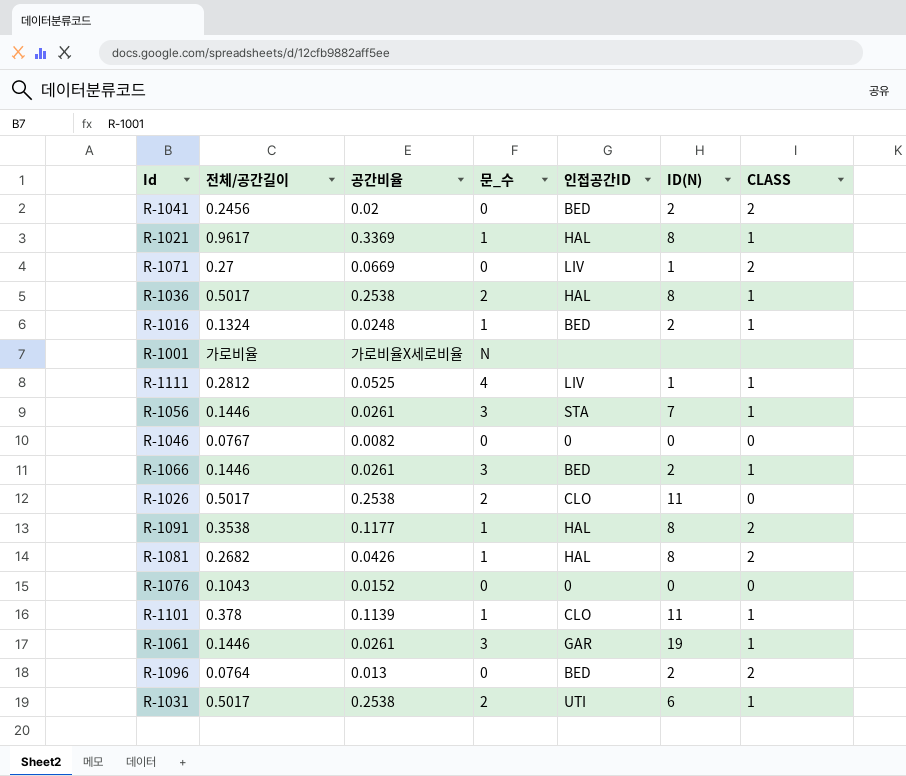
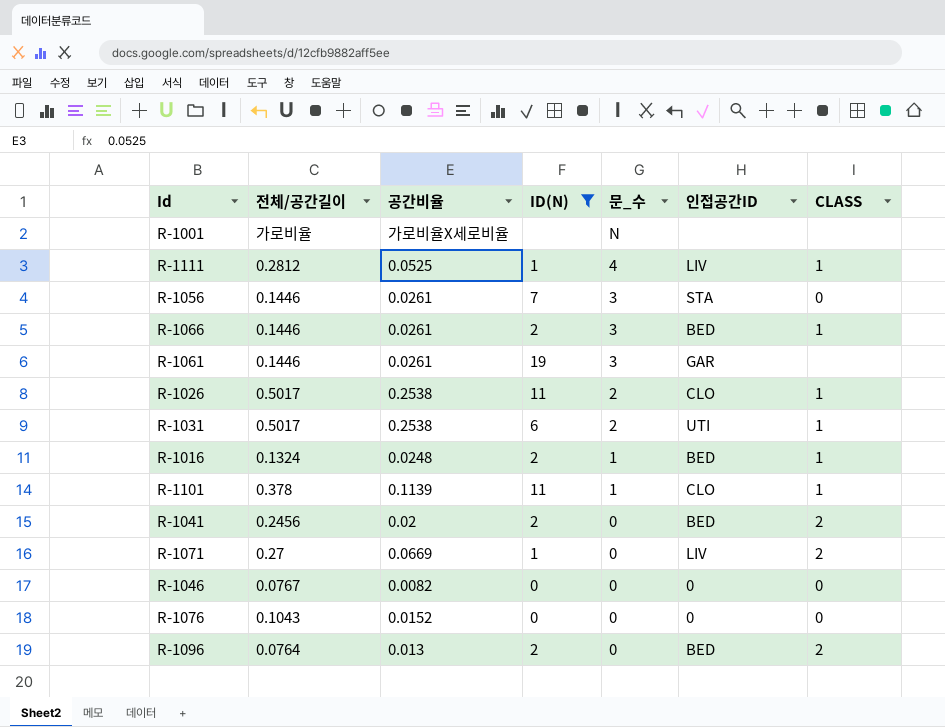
filter: none -> ID(N) != 8
row order: none -> 문_수 descending
column ID(N) | position: 6 -> 4
R-1056 | CLASS: 1 -> 0
R-1061 | CLASS: 1 -> none
R-1026 | CLASS: 0 -> 1

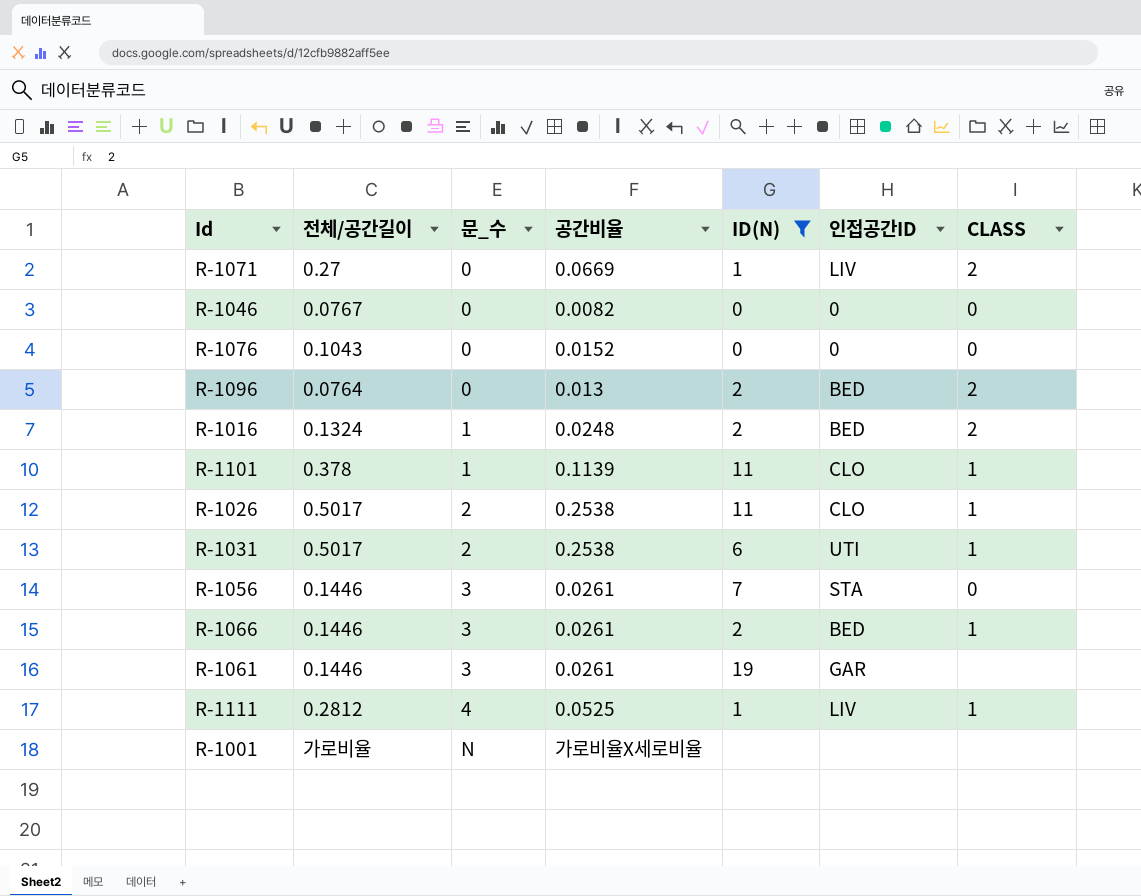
row order: 문_수 descending -> 문_수 ascending
column 문_수 | position: 5 -> 3
row R-1041: 0.2456 | 0.02 | 2 | 0 | BED | 2 -> none
R-1016 | CLASS: 1 -> 2

